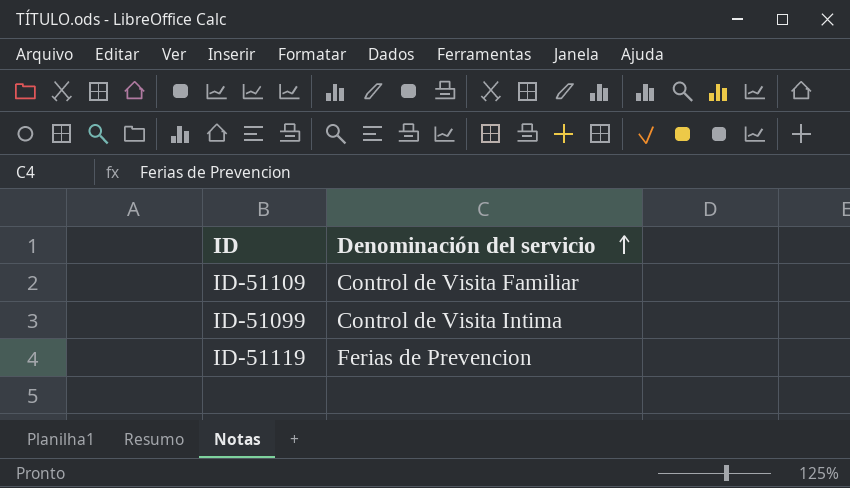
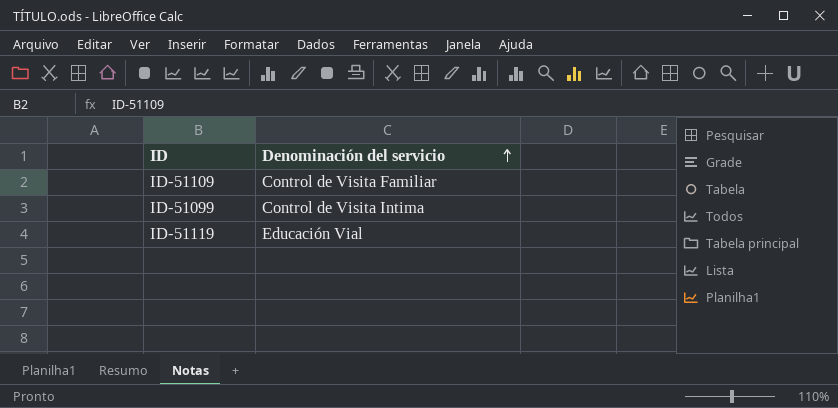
ID-51119 | Denominación del servicio: Ferias de Prevencion -> Educación Vial

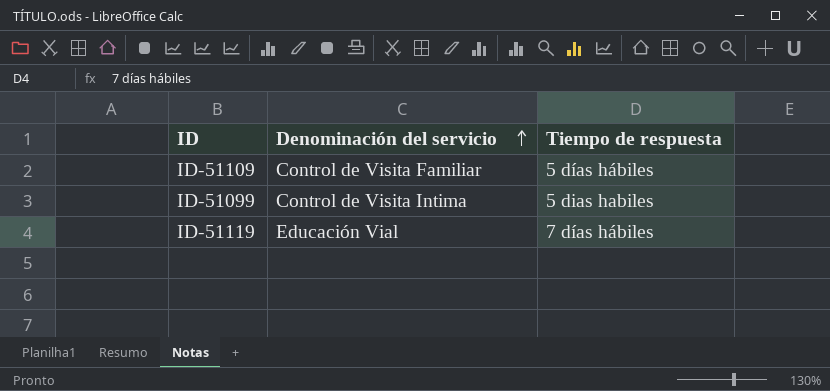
column Tiempo de respuesta | position: none -> 3

